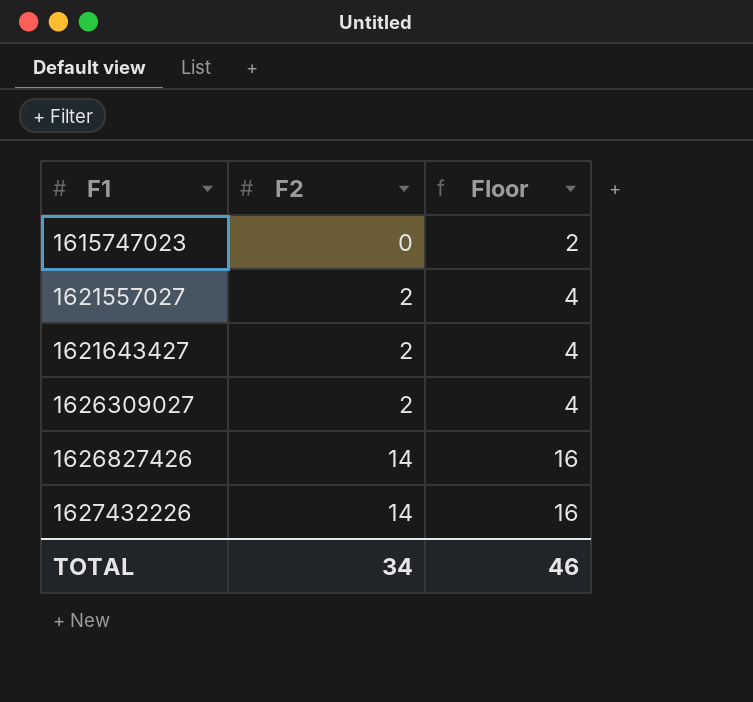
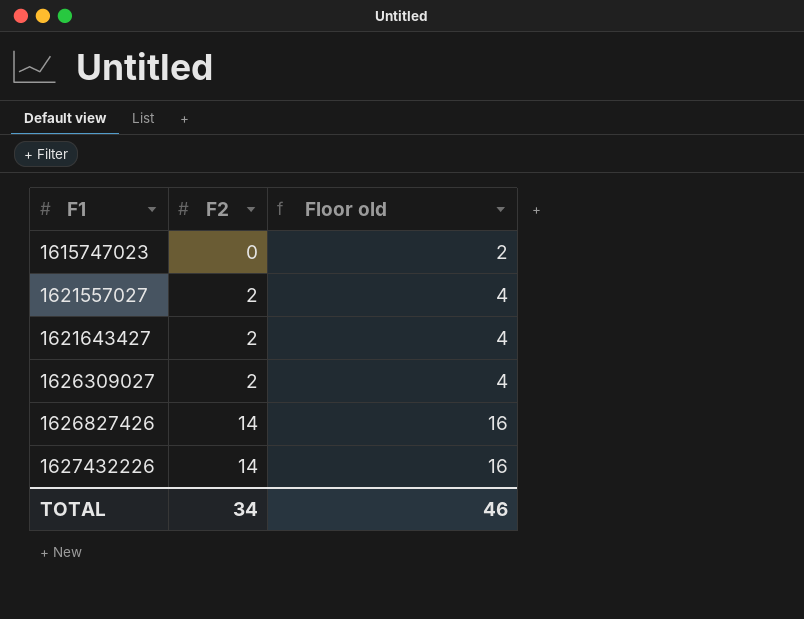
column name: Floor -> Floor old

